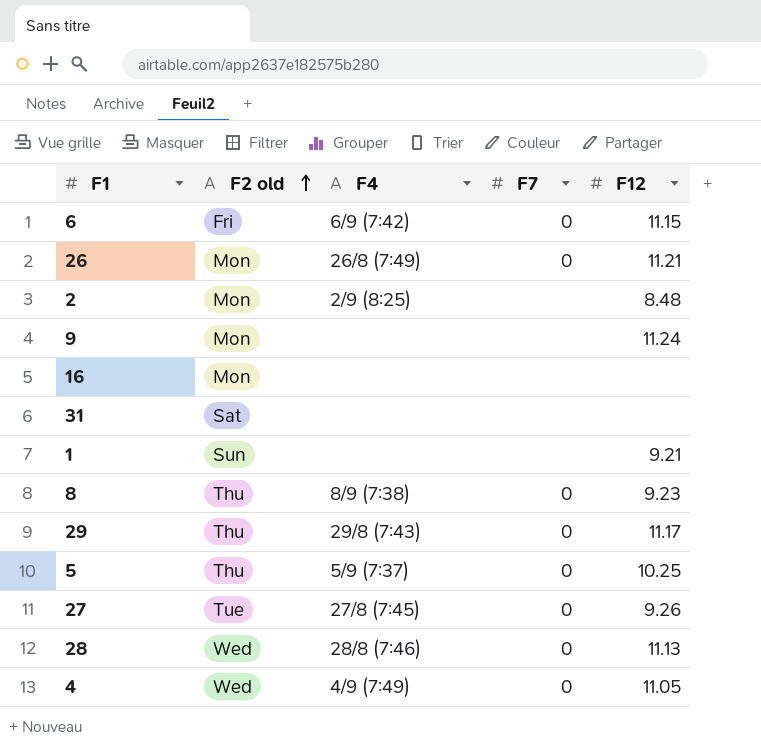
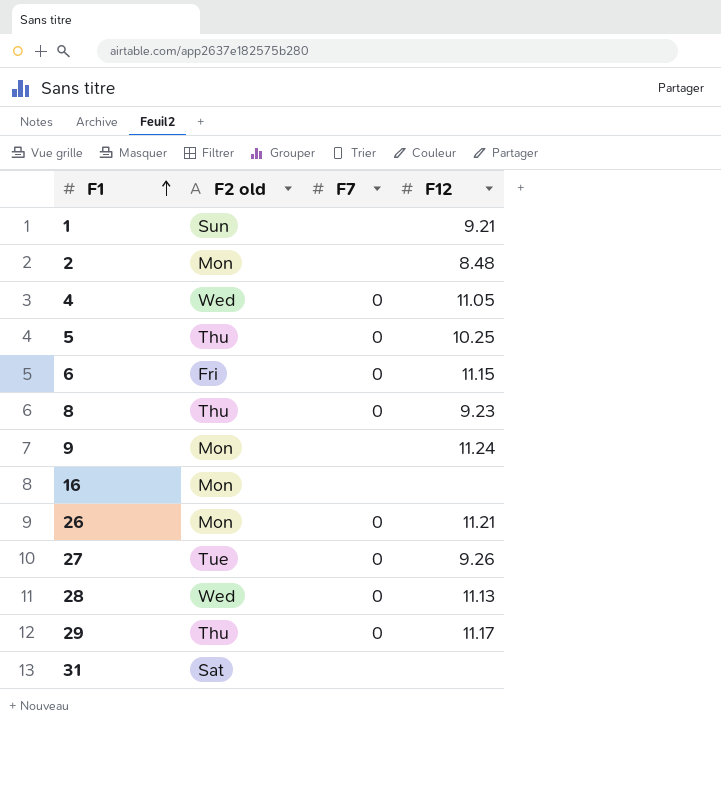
row order: F2 old ascending -> F1 ascending
column F4 | position: 3 -> none

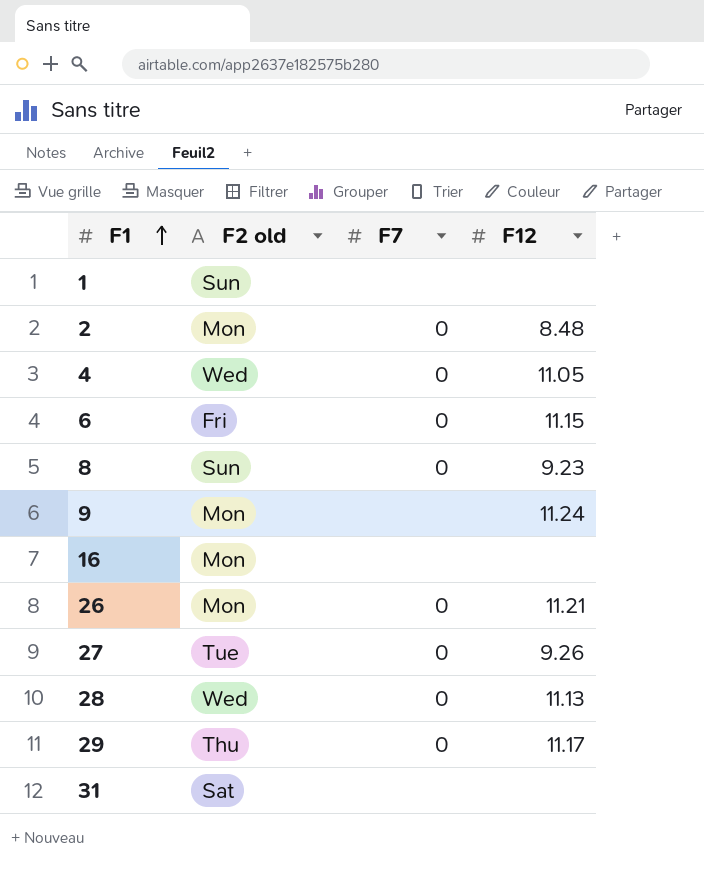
row 5: Thu | 0 | 10.25 -> none
1 | F12: 9.21 -> none
2 | F7: none -> 0
8 | F2 old: Thu -> Sun

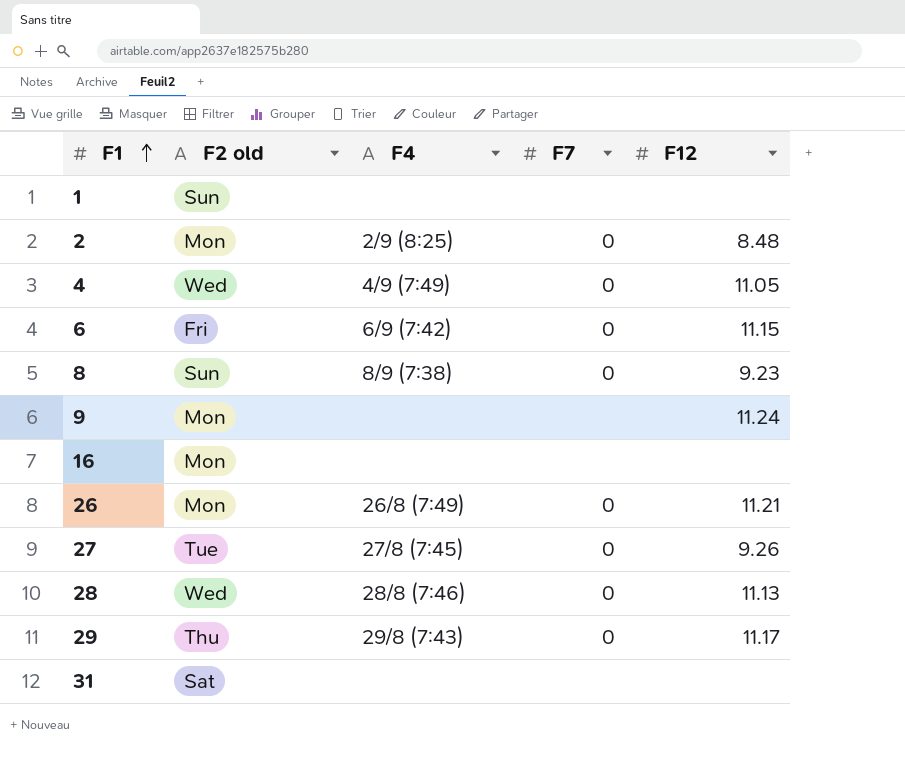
column F4 | position: none -> 3

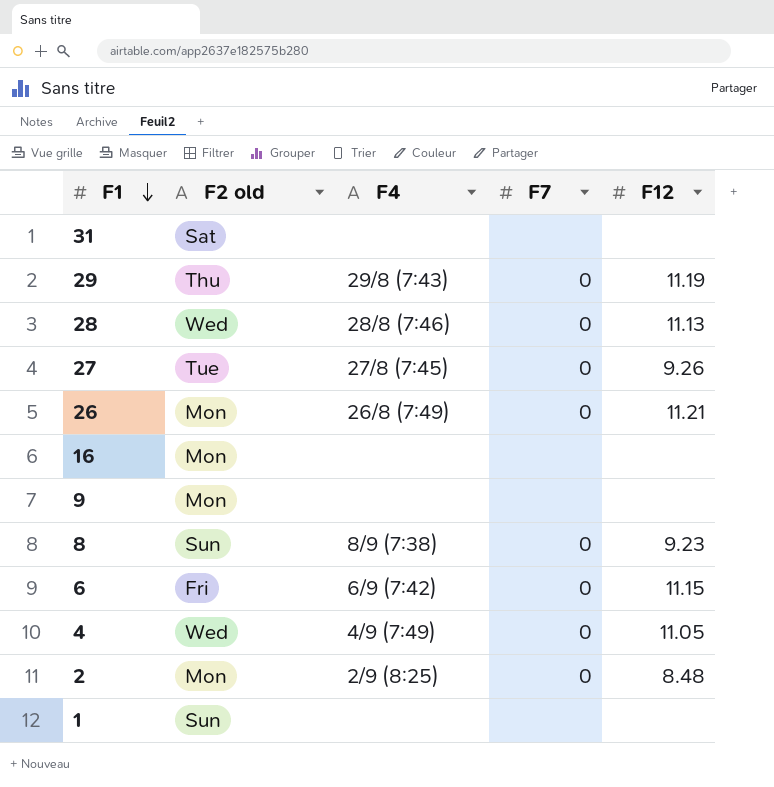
row order: F1 ascending -> F1 descending
29 | F12: 11.17 -> 11.19
9 | F12: 11.24 -> none

